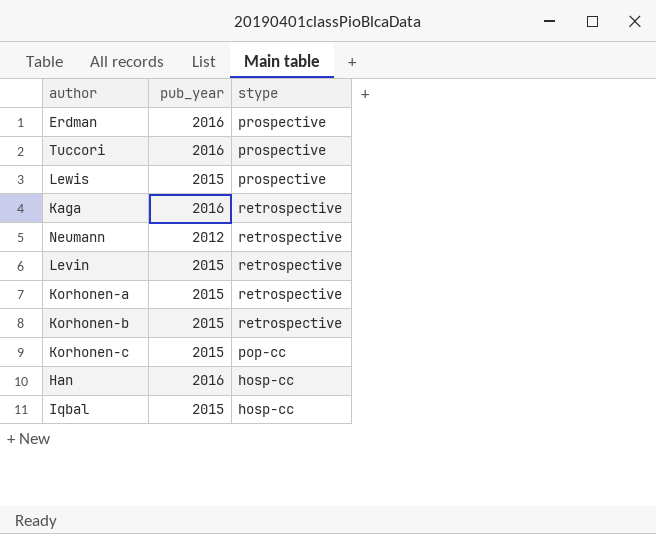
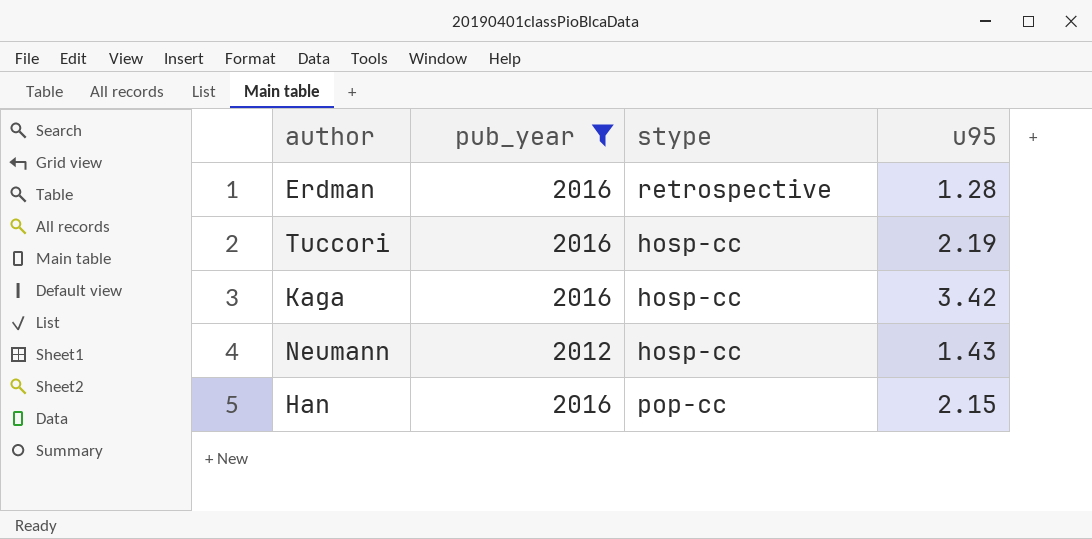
filter: none -> pub_year != 2015
column u95 | position: none -> 4
Erdman | stype: prospective -> retrospective
Tuccori | stype: prospective -> hosp-cc
Kaga | stype: retrospective -> hosp-cc
Neumann | stype: retrospective -> hosp-cc
Han | stype: hosp-cc -> pop-cc

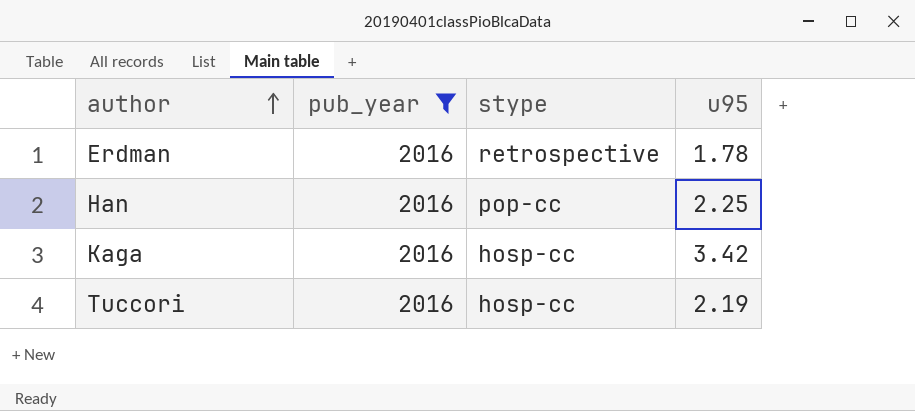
row order: none -> author ascending
row Neumann: 2012 | hosp-cc | 1.43 -> none
Erdman | u95: 1.28 -> 1.78
Han | u95: 2.15 -> 2.25

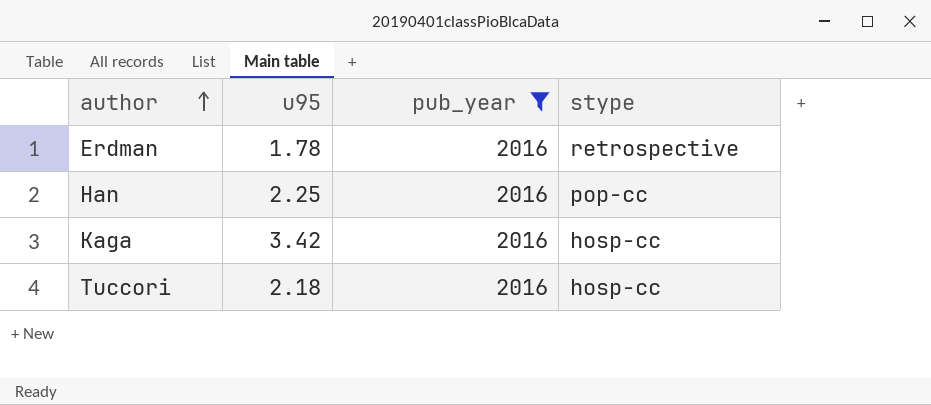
column u95 | position: 4 -> 2
Tuccori | u95: 2.19 -> 2.18

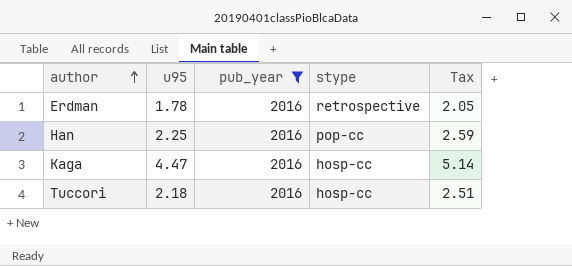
column Tax | formula: none -> [u95] * 1.15
Kaga | u95: 3.42 -> 4.47

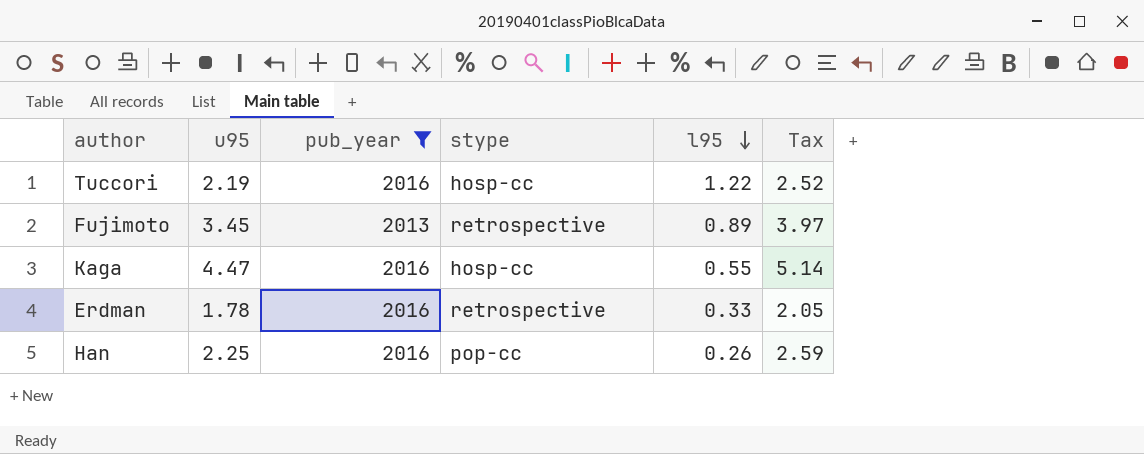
row order: author ascending -> l95 descending
column l95 | position: none -> 5
Tuccori | u95: 2.18 -> 2.19
Tuccori | Tax: 2.51 -> 2.52
row Fujimoto: none -> 3.45 | 2013 | retrospective | 0.89 | 3.97

